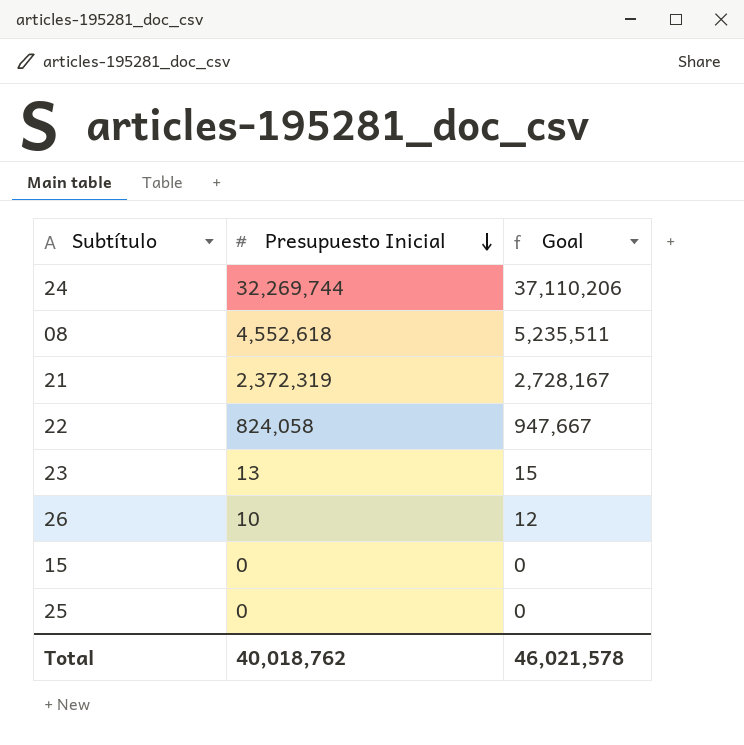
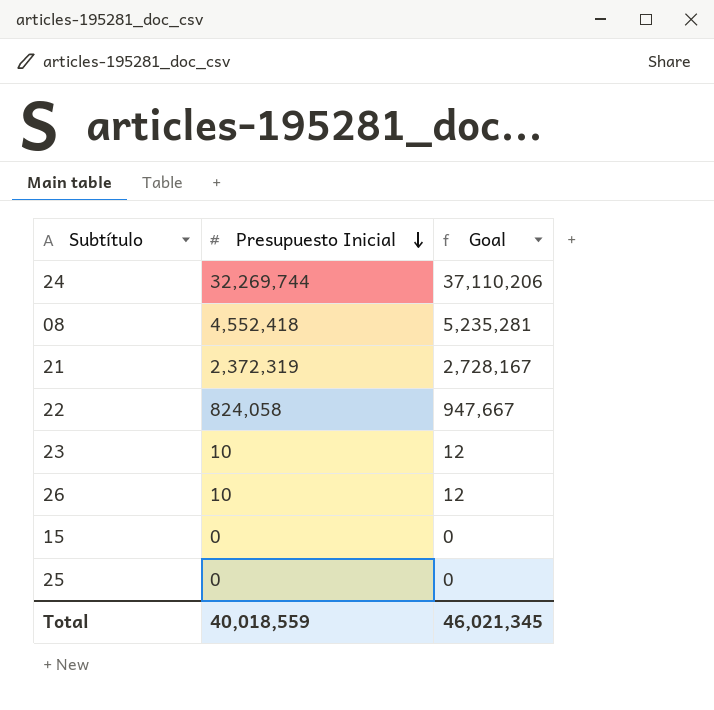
08 | Presupuesto Inicial: 4,552,618 -> 4,552,418
08 | Goal: 5,235,511 -> 5,235,281
23 | Presupuesto Inicial: 13 -> 10
23 | Goal: 15 -> 12
Total | Presupuesto Inicial: 40,018,762 -> 40,018,559
Total | Goal: 46,021,578 -> 46,021,345

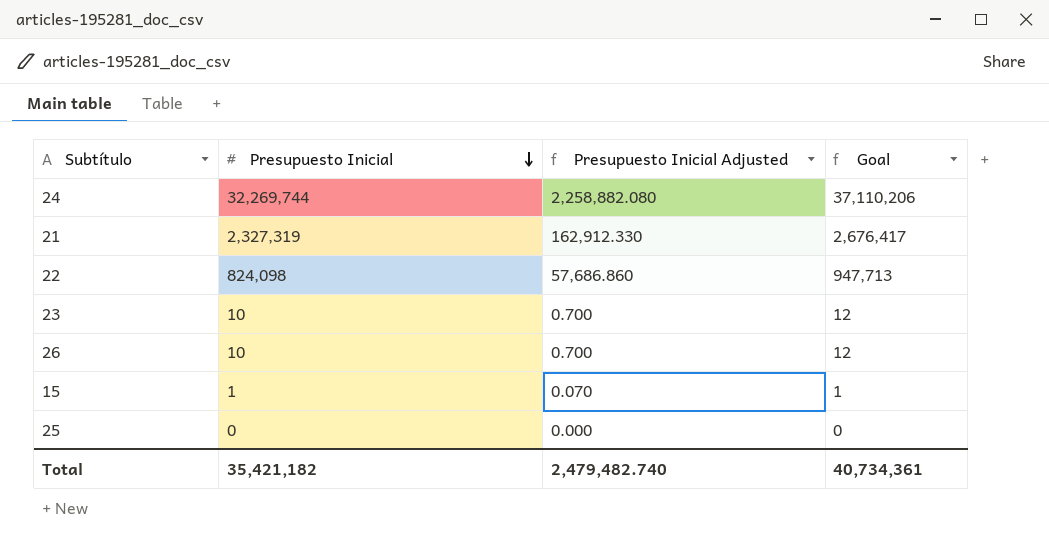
column Presupuesto Inicial Adjusted | formula: none -> [Presupuesto Inicial] * 0.07
row 08: 4,552,418 | 5,235,281 -> none
21 | Presupuesto Inicial: 2,372,319 -> 2,327,319
21 | Goal: 2,728,167 -> 2,676,417
22 | Presupuesto Inicial: 824,058 -> 824,098
22 | Goal: 947,667 -> 947,713
15 | Presupuesto Inicial: 0 -> 1
15 | Goal: 0 -> 1
Total | Presupuesto Inicial: 40,018,559 -> 35,421,182
Total | Goal: 46,021,345 -> 40,734,361

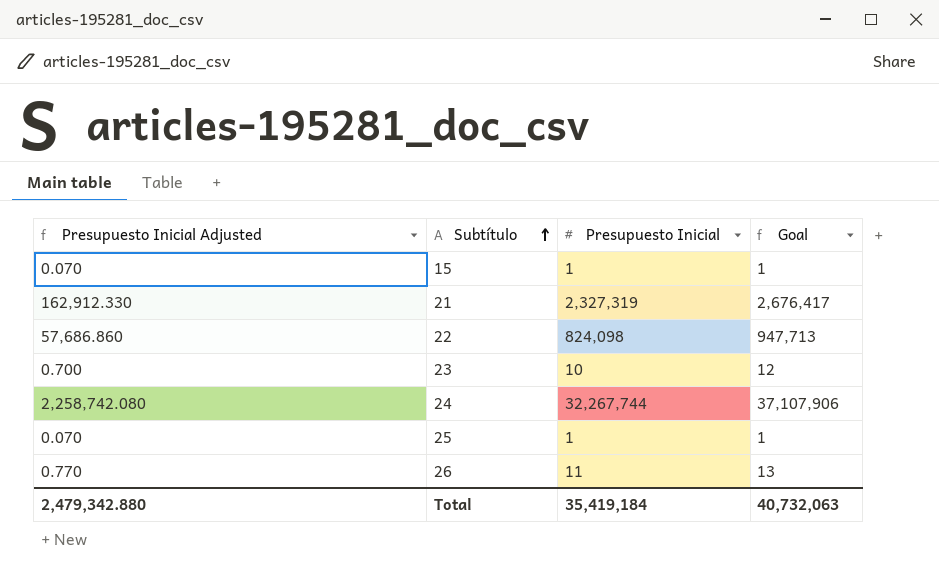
row order: Presupuesto Inicial descending -> Subtítulo ascending
column Presupuesto Inicial Adjusted | position: 3 -> 1
24 | Presupuesto Inicial Adjusted: 2,258,882.080 -> 2,258,742.080
24 | Presupuesto Inicial: 32,269,744 -> 32,267,744
24 | Goal: 37,110,206 -> 37,107,906
25 | Presupuesto Inicial Adjusted: 0.000 -> 0.070
25 | Presupuesto Inicial: 0 -> 1
25 | Goal: 0 -> 1
26 | Presupuesto Inicial Adjusted: 0.700 -> 0.770
26 | Presupuesto Inicial: 10 -> 11
26 | Goal: 12 -> 13
Total | Presupuesto Inicial Adjusted: 2,479,482.740 -> 2,479,342.880
Total | Presupuesto Inicial: 35,421,182 -> 35,419,184
Total | Goal: 40,734,361 -> 40,732,063

